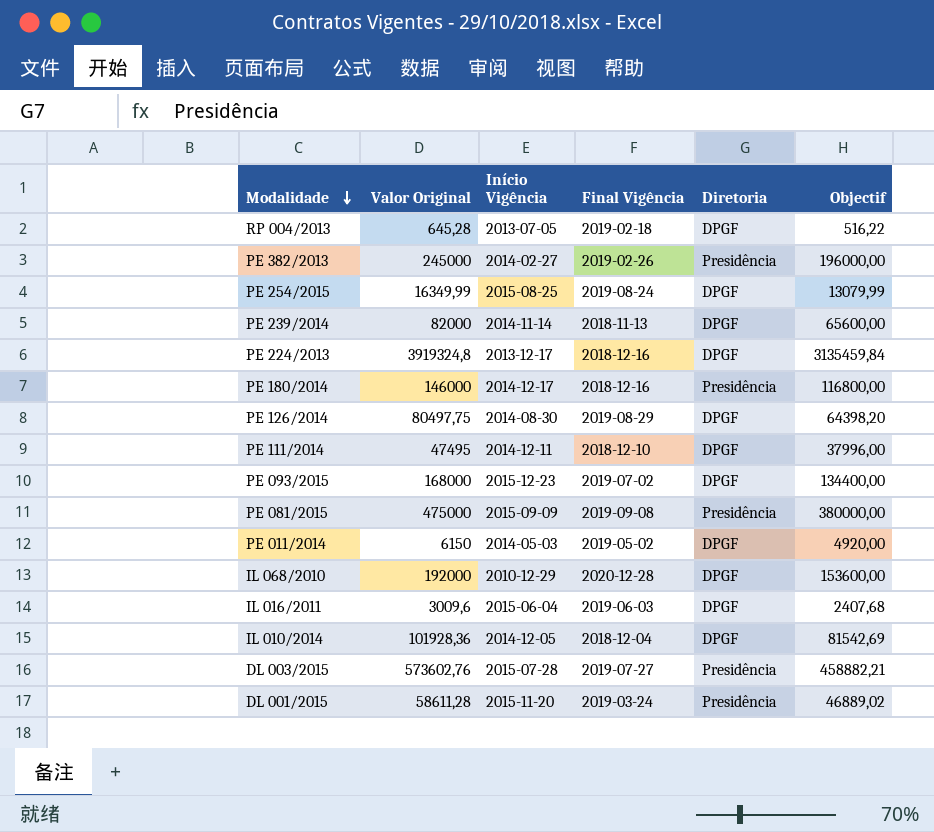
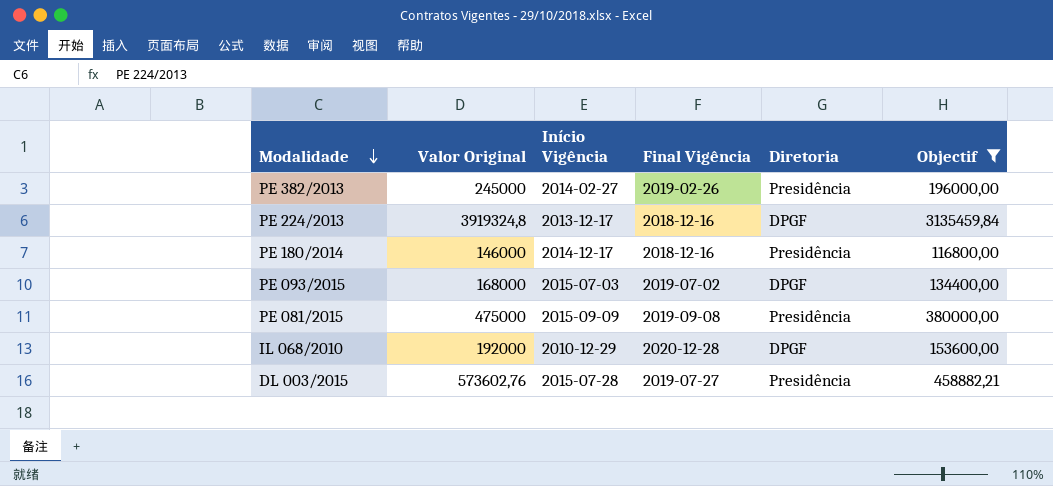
filter: none -> Objectif >= 116800,00
PE 093/2015 | Início Vigência: 2015-12-23 -> 2015-07-03

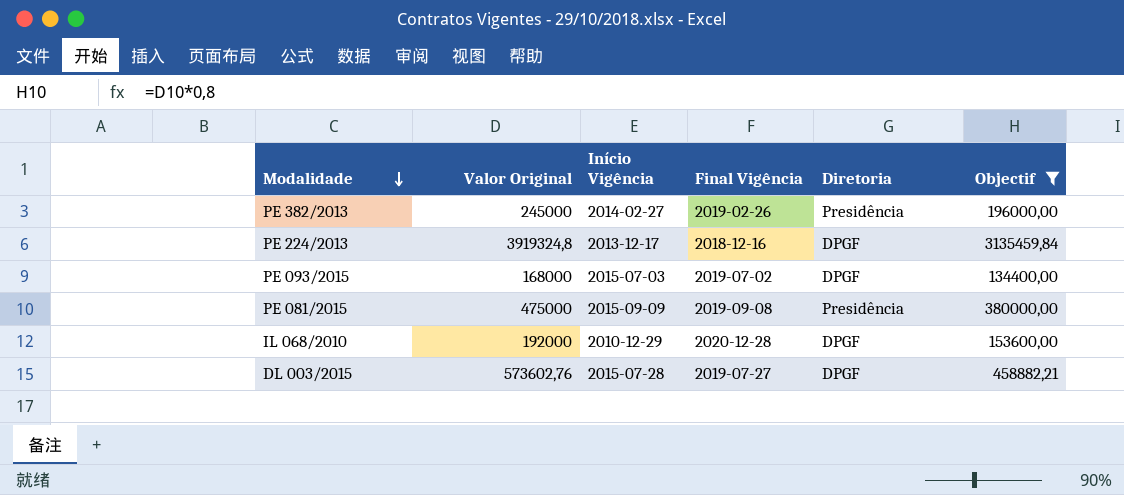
row PE 180/2014: 146000 | 2014-12-17 | 2018-12-16 | Presidência | 116800,00 -> none
DL 003/2015 | Diretoria: Presidência -> DPGF

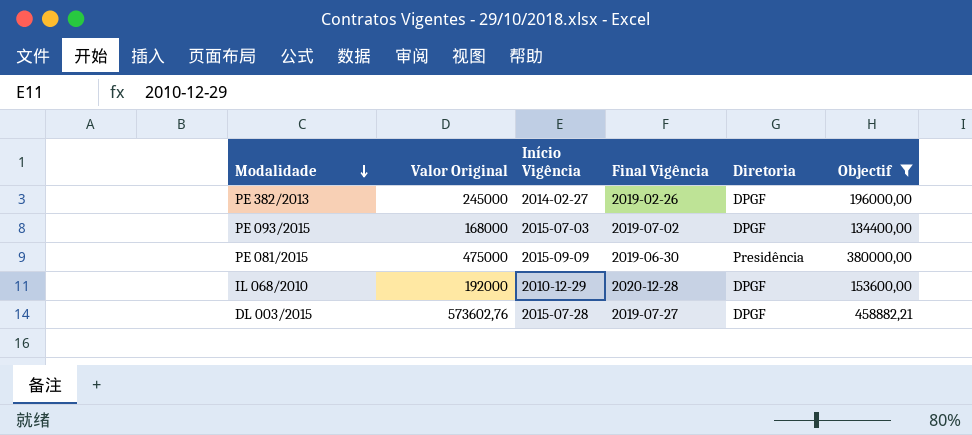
row PE 224/2013: 3919324,8 | 2013-12-17 | 2018-12-16 | DPGF | 3135459,84 -> none
PE 382/2013 | Diretoria: Presidência -> DPGF
PE 081/2015 | Final Vigência: 2019-09-08 -> 2019-06-30

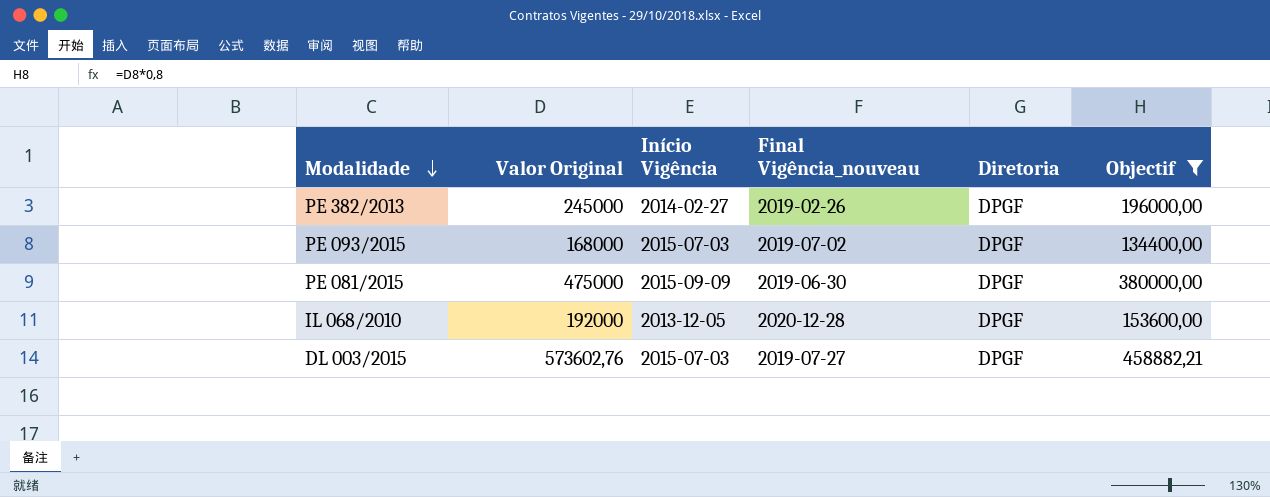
column name: Final Vigência -> Final Vigência_nouveau
PE 081/2015 | Diretoria: Presidência -> DPGF
IL 068/2010 | Início Vigência: 2010-12-29 -> 2013-12-05
DL 003/2015 | Início Vigência: 2015-07-28 -> 2015-07-03

